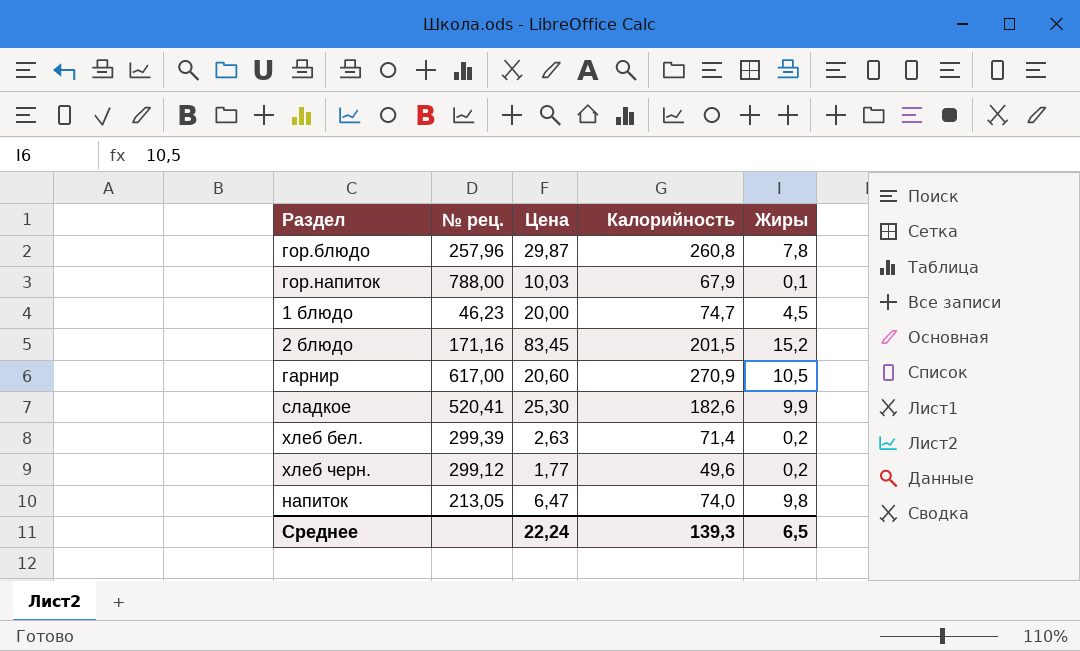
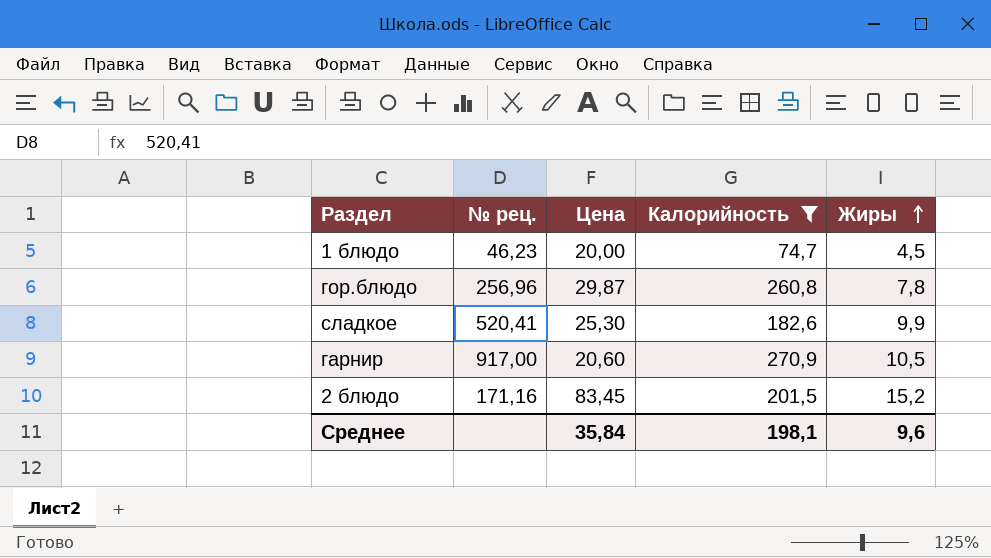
filter: none -> Калорийность >= 74,7
row order: none -> Жиры ascending
гор.блюдо | № рец.: 257,96 -> 256,96
гарнир | № рец.: 617,00 -> 917,00
Среднее | Цена: 22,24 -> 35,84
Среднее | Калорийность: 139,3 -> 198,1
Среднее | Жиры: 6,5 -> 9,6

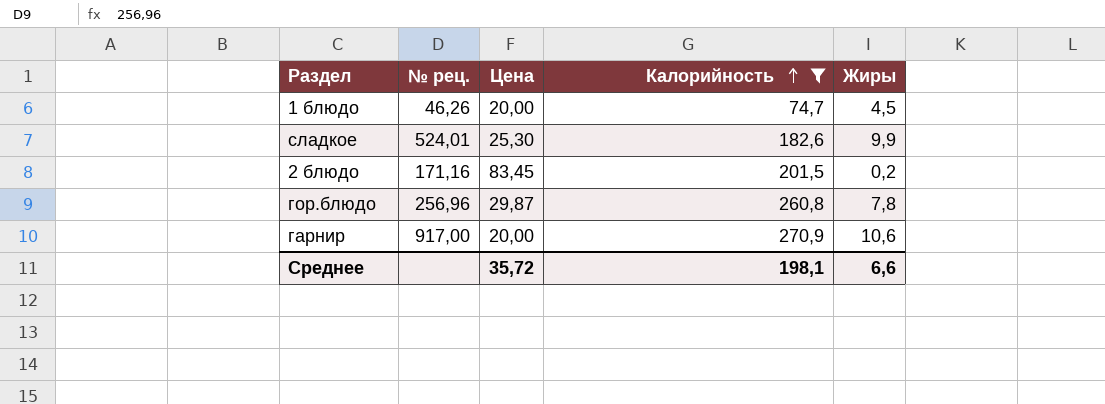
row order: Жиры ascending -> Калорийность ascending
1 блюдо | № рец.: 46,23 -> 46,26
сладкое | № рец.: 520,41 -> 524,01
2 блюдо | Жиры: 15,2 -> 0,2
гарнир | Цена: 20,60 -> 20,00
гарнир | Жиры: 10,5 -> 10,6
Среднее | Цена: 35,84 -> 35,72
Среднее | Жиры: 9,6 -> 6,6

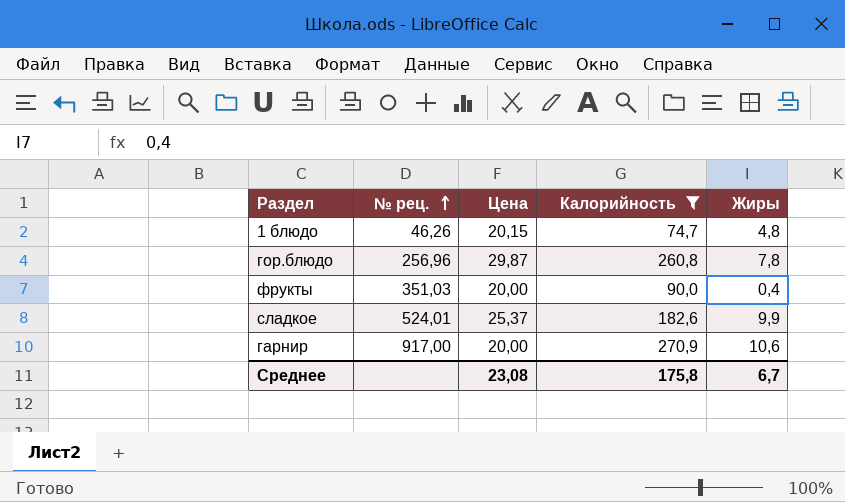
row order: Калорийность ascending -> № рец. ascending
row 2 блюдо: 171,16 | 83,45 | 201,5 | 0,2 -> none
1 блюдо | Цена: 20,00 -> 20,15
1 блюдо | Жиры: 4,5 -> 4,8
row фрукты: none -> 351,03 | 20,00 | 90,0 | 0,4
сладкое | Цена: 25,30 -> 25,37
Среднее | Цена: 35,72 -> 23,08
Среднее | Калорийность: 198,1 -> 175,8
Среднее | Жиры: 6,6 -> 6,7

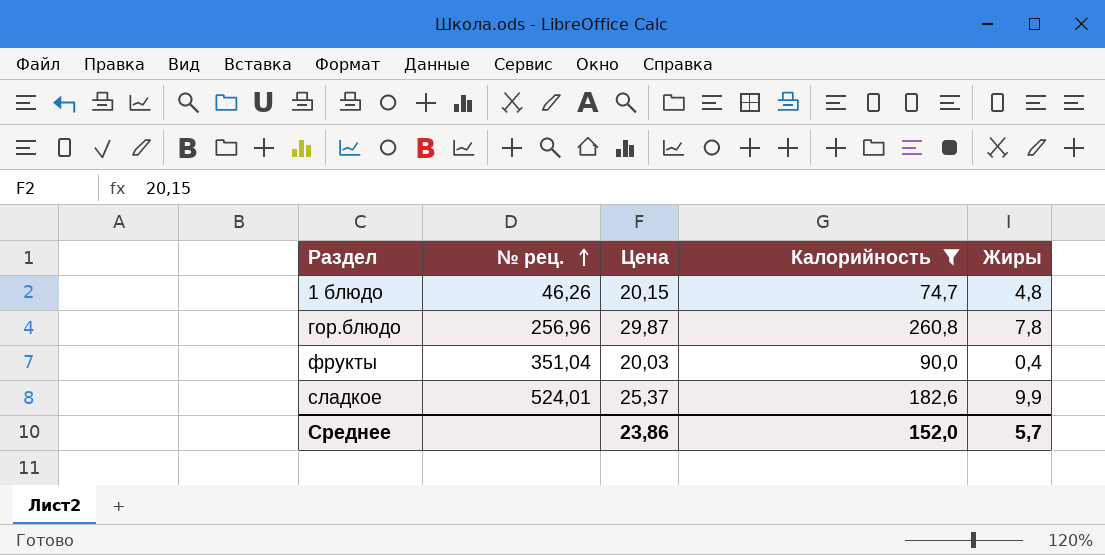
row гарнир: 917,00 | 20,00 | 270,9 | 10,6 -> none
фрукты | № рец.: 351,03 -> 351,04
фрукты | Цена: 20,00 -> 20,03
Среднее | Цена: 23,08 -> 23,86
Среднее | Калорийность: 175,8 -> 152,0
Среднее | Жиры: 6,7 -> 5,7

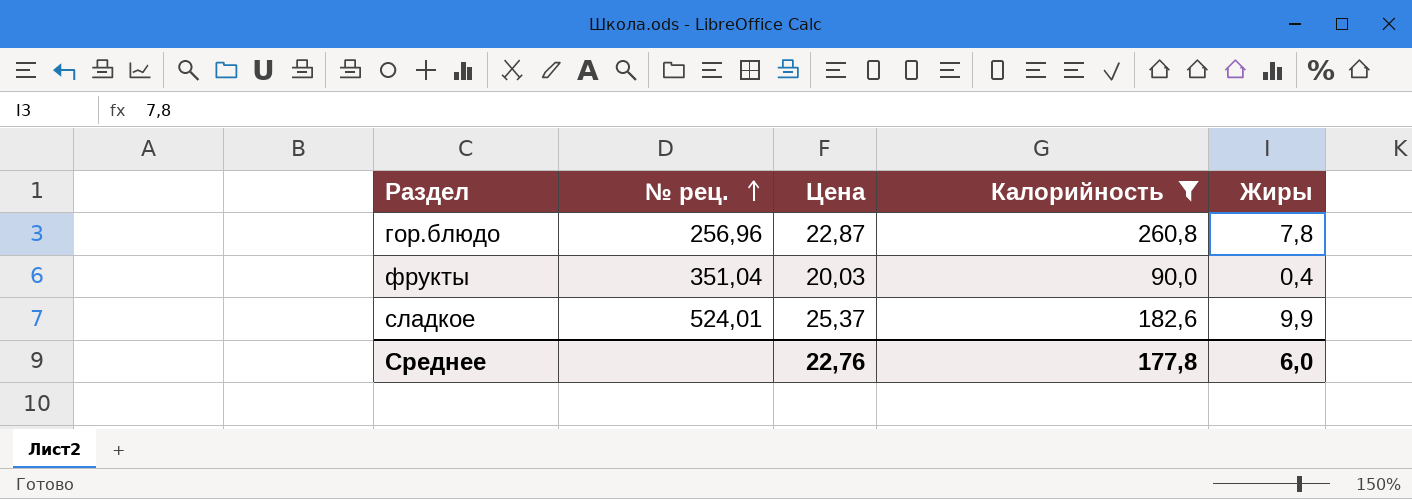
row 1 блюдо: 46,26 | 20,15 | 74,7 | 4,8 -> none
гор.блюдо | Цена: 29,87 -> 22,87
Среднее | Цена: 23,86 -> 22,76
Среднее | Калорийность: 152,0 -> 177,8
Среднее | Жиры: 5,7 -> 6,0

